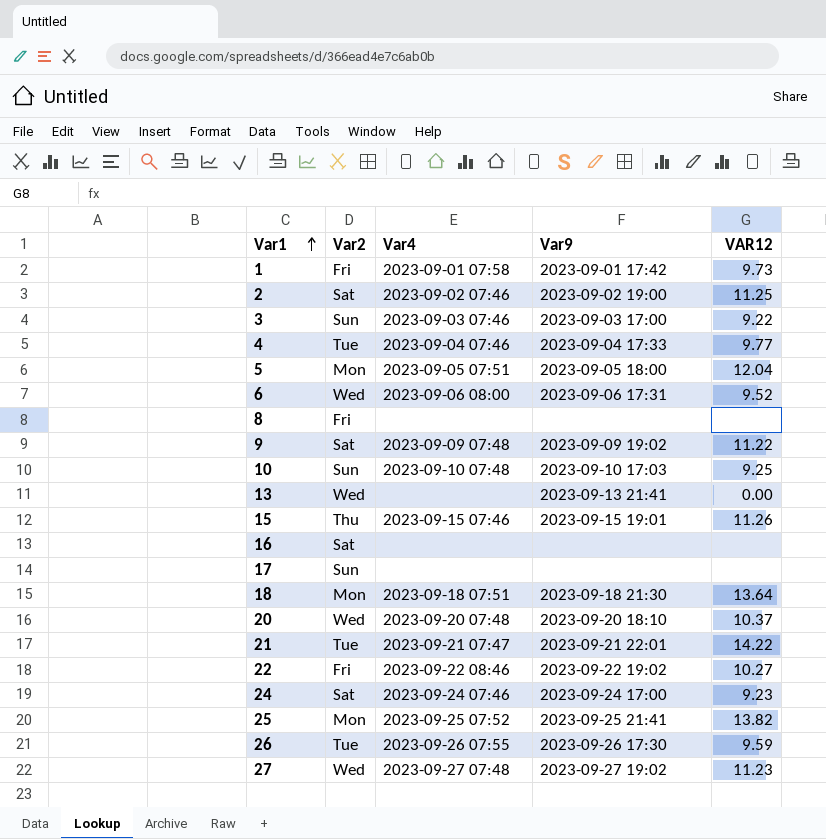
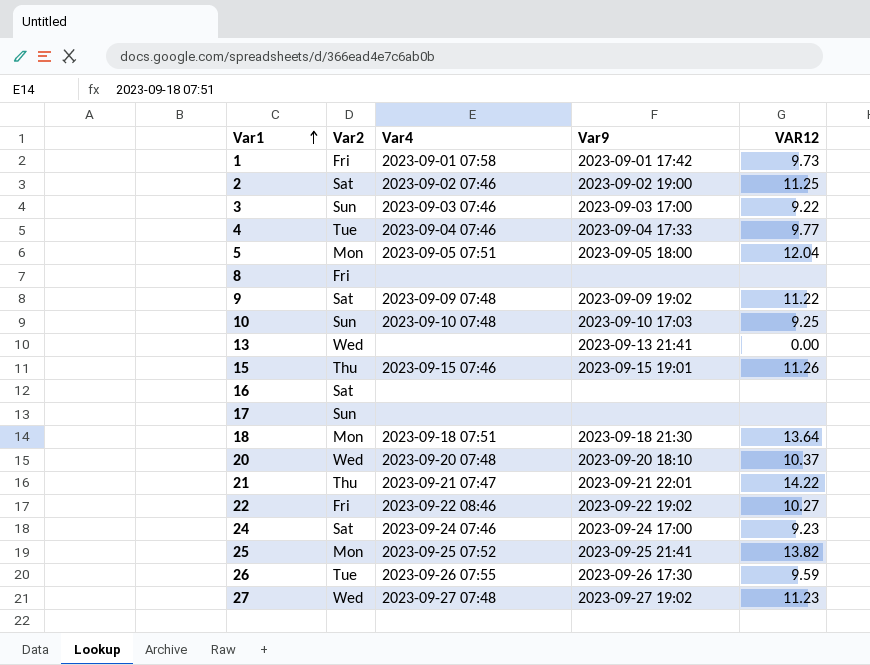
row 6: Wed | 2023-09-06 08:00 | 2023-09-06 17:31 | 9.52 -> none
21 | Var2: Tue -> Thu

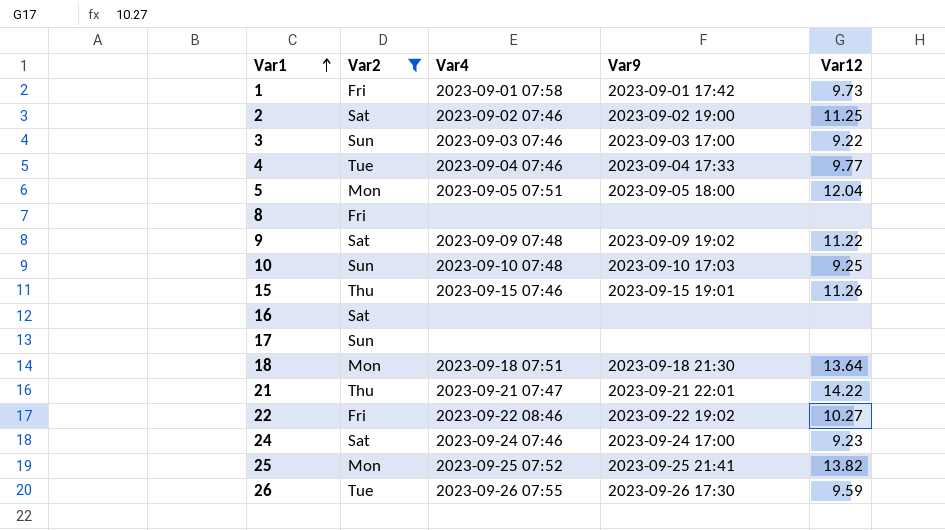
filter: none -> Var2 != Wed
column name: VAR12 -> Var12

